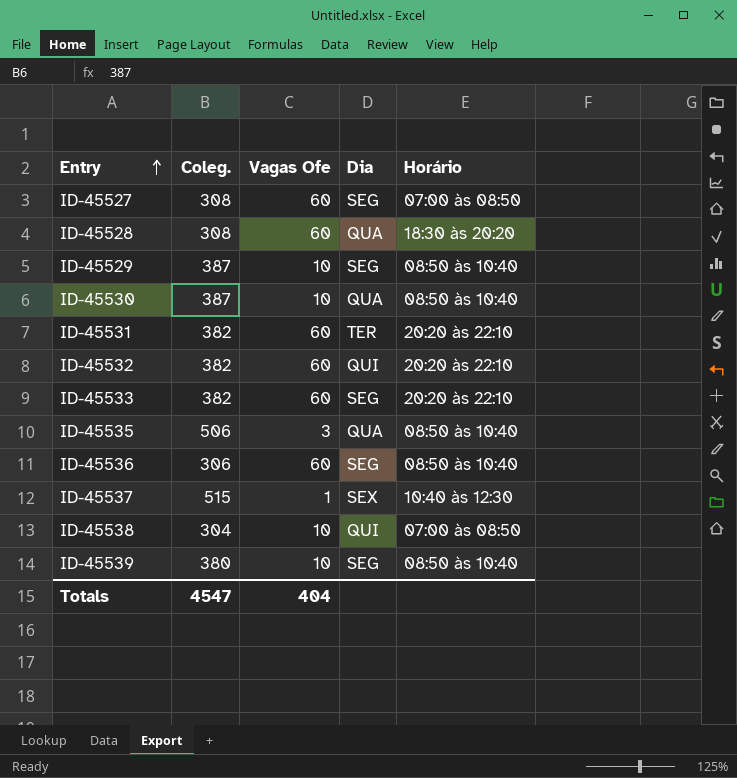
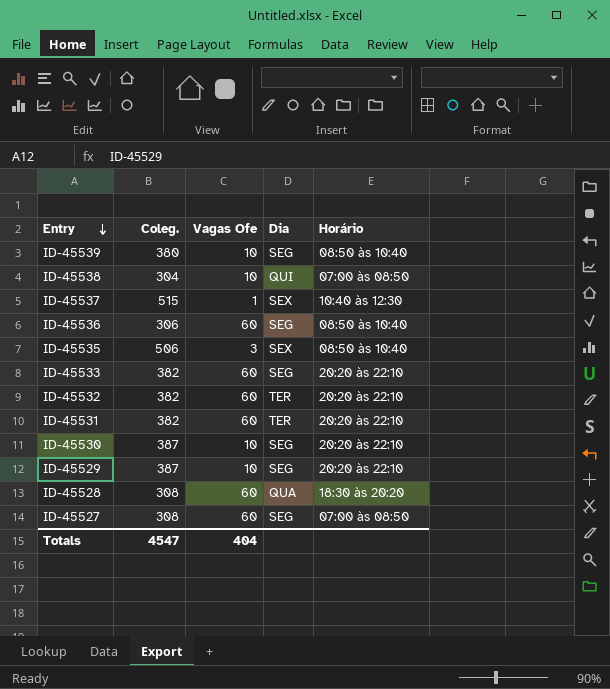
row order: Entry ascending -> Entry descending
ID-45535 | Dia: QUA -> SEX
ID-45532 | Dia: QUI -> TER
ID-45530 | Dia: QUA -> SEG
ID-45530 | Horário: 08:50 às 10:40 -> 20:20 às 22:10
ID-45529 | Horário: 08:50 às 10:40 -> 20:20 às 22:10

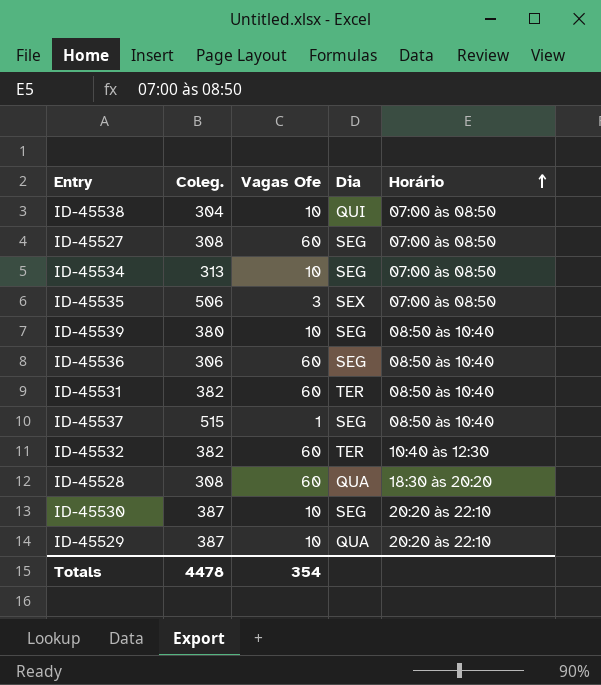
row order: Entry descending -> Horário ascending
row ID-45533: 382 | 60 | SEG | 20:20 às 22:10 -> none
row ID-45534: none -> 313 | 10 | SEG | 07:00 às 08:50
ID-45535 | Horário: 08:50 às 10:40 -> 07:00 às 08:50
ID-45531 | Horário: 20:20 às 22:10 -> 08:50 às 10:40
ID-45537 | Dia: SEX -> SEG
ID-45537 | Horário: 10:40 às 12:30 -> 08:50 às 10:40
ID-45532 | Horário: 20:20 às 22:10 -> 10:40 às 12:30
ID-45529 | Dia: SEG -> QUA
Totals | Coleg.: 4547 -> 4478
Totals | Vagas Ofe: 404 -> 354

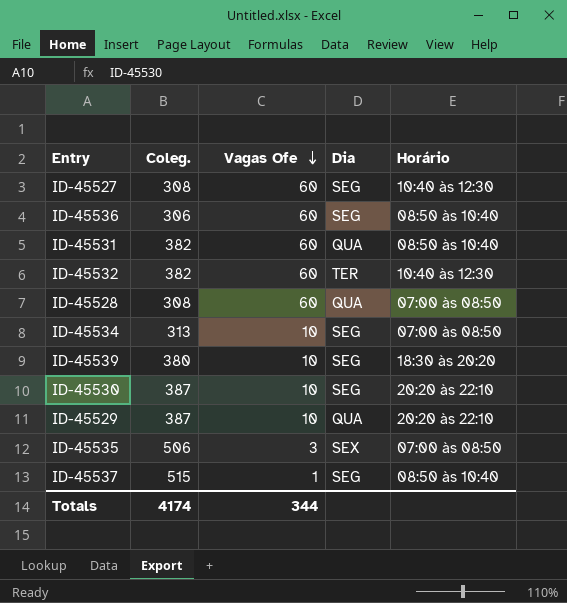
row order: Horário ascending -> Vagas Ofe descending
row ID-45538: 304 | 10 | QUI | 07:00 às 08:50 -> none
ID-45527 | Horário: 07:00 às 08:50 -> 10:40 às 12:30
ID-45531 | Dia: TER -> QUA
ID-45528 | Horário: 18:30 às 20:20 -> 07:00 às 08:50
ID-45539 | Horário: 08:50 às 10:40 -> 18:30 às 20:20
Totals | Coleg.: 4478 -> 4174
Totals | Vagas Ofe: 354 -> 344

